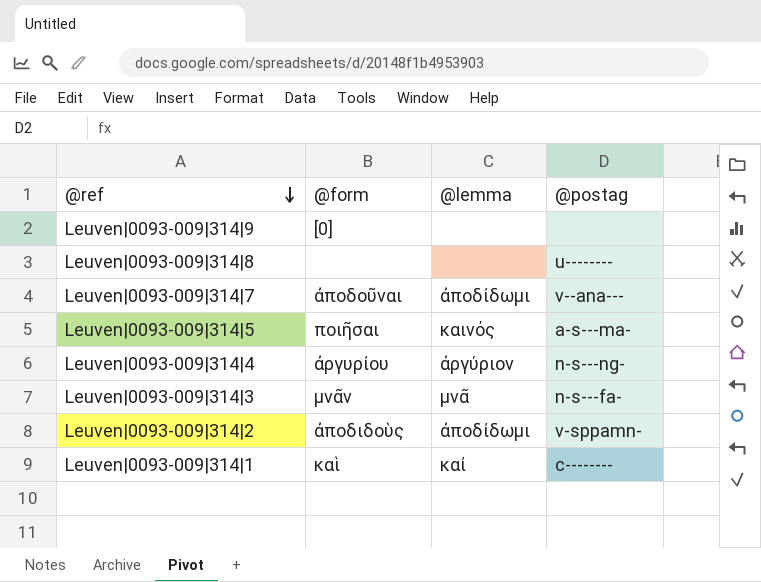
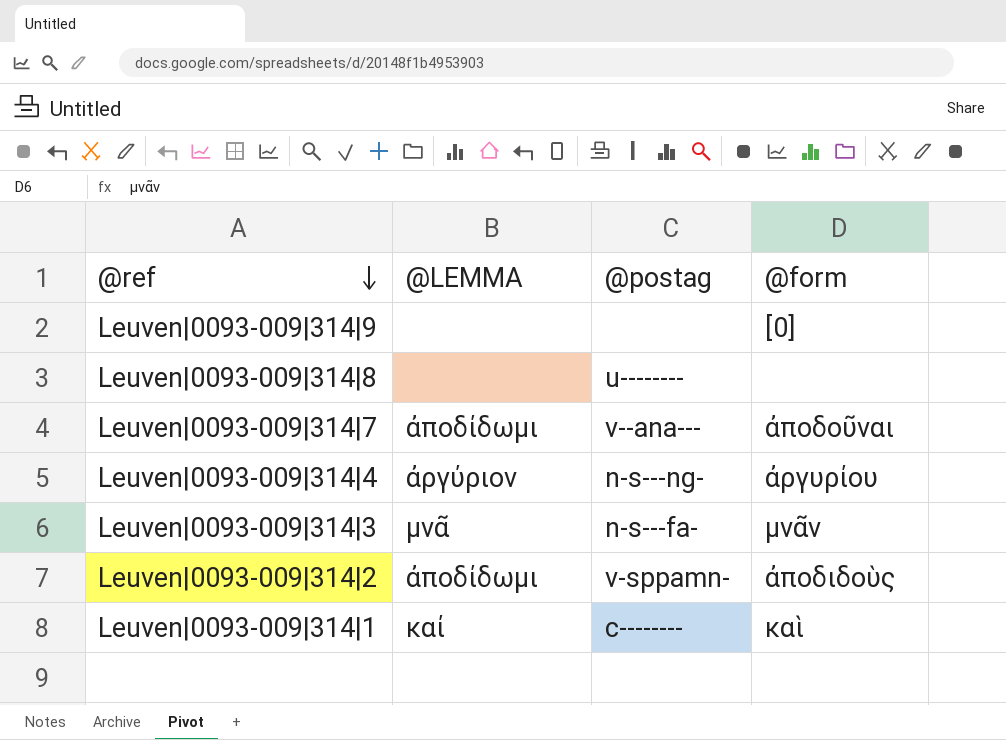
column name: @lemma -> @LEMMA
column @form | position: 2 -> 4
row Leuven|0093-009|314|5: ποιῆσαι | καινός | a-s---ma- -> none

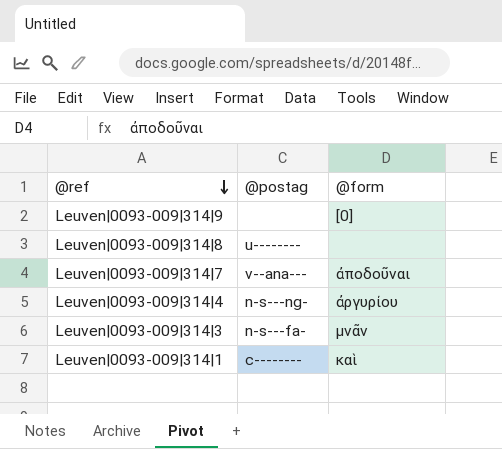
column @LEMMA | position: 2 -> none
row Leuven|0093-009|314|2: ἀποδίδωμι | v-sppamn- | ἀποδιδοὺς -> none

